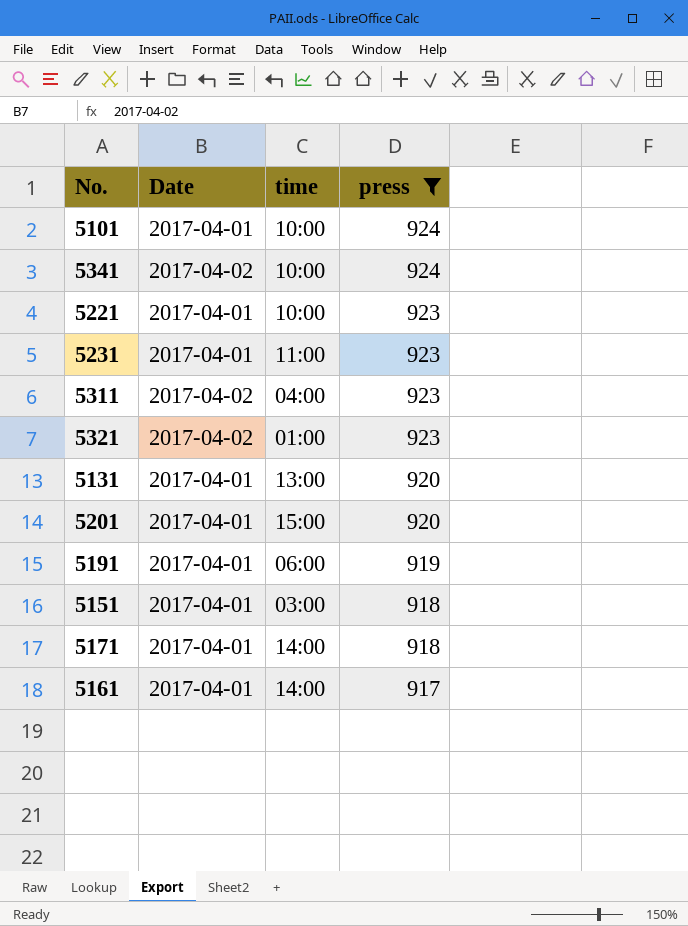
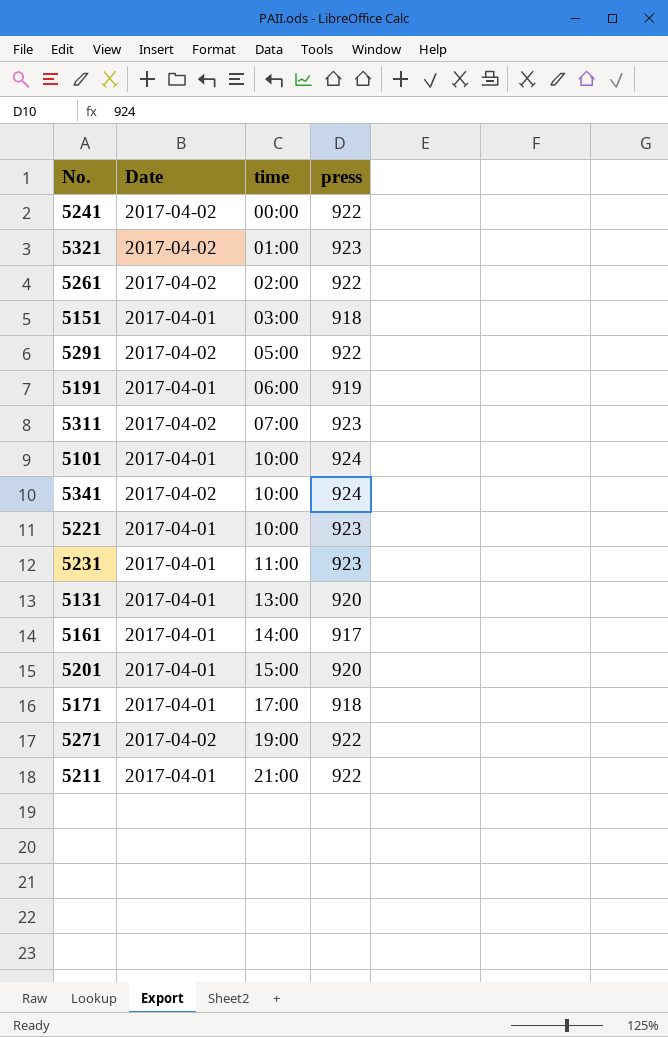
filter: press != 922 -> none
row order: press descending -> time ascending
5311 | time: 04:00 -> 07:00
5171 | time: 14:00 -> 17:00

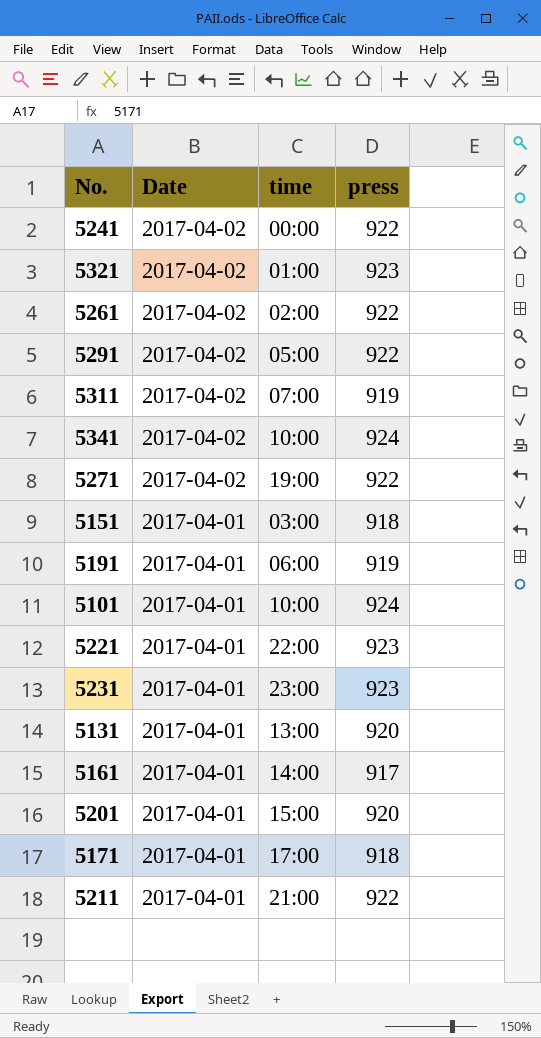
row order: time ascending -> Date descending
5311 | press: 923 -> 919
5221 | time: 10:00 -> 22:00
5231 | time: 11:00 -> 23:00

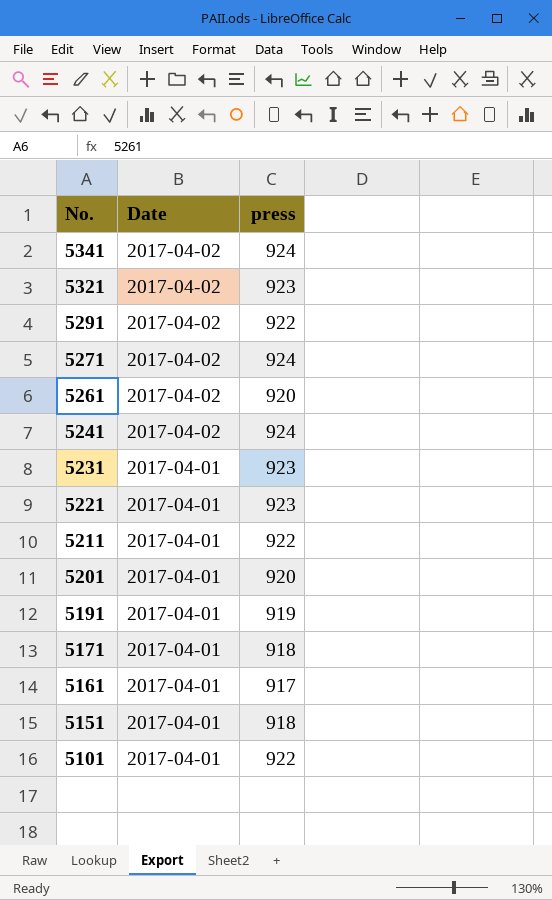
row order: Date descending -> No. descending
column time | position: 3 -> none
row 5311: 2017-04-02 | 07:00 | 919 -> none
row 5131: 2017-04-01 | 13:00 | 920 -> none
5271 | press: 922 -> 924
5261 | press: 922 -> 920
5241 | press: 922 -> 924
5101 | press: 924 -> 922

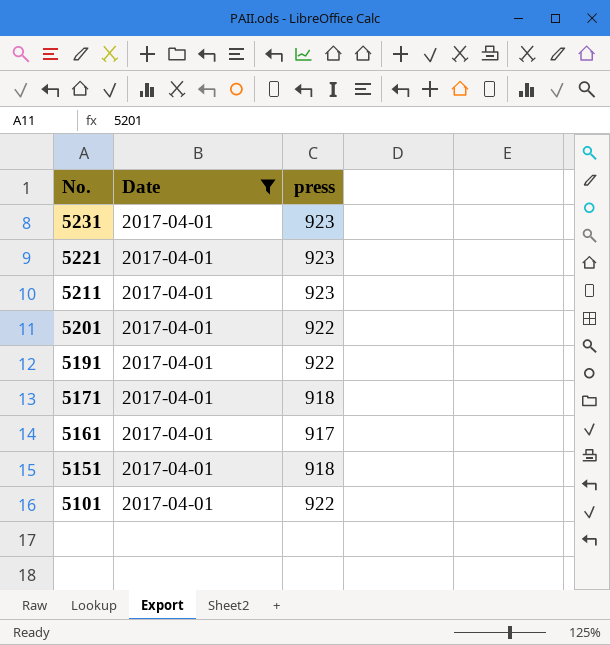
filter: none -> Date = 2017-04-01
5211 | press: 922 -> 923
5201 | press: 920 -> 922
5191 | press: 919 -> 922

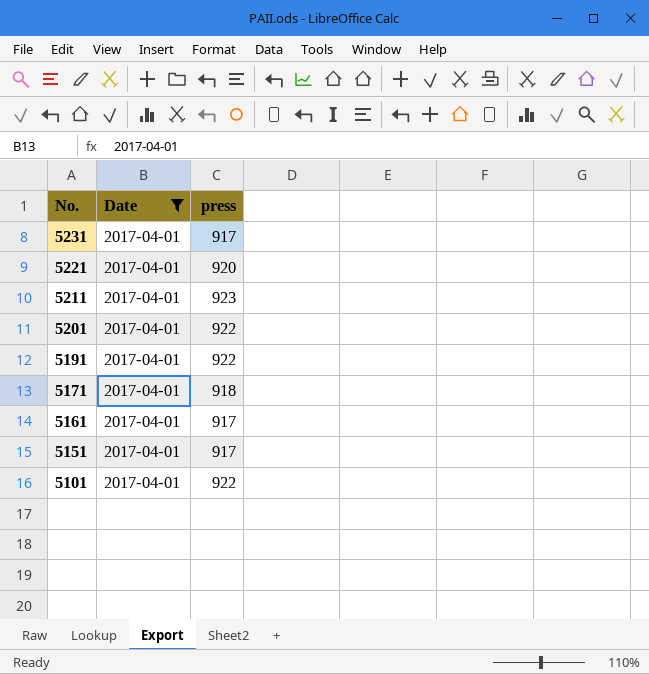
5231 | press: 923 -> 917
5221 | press: 923 -> 920
5151 | press: 918 -> 917

